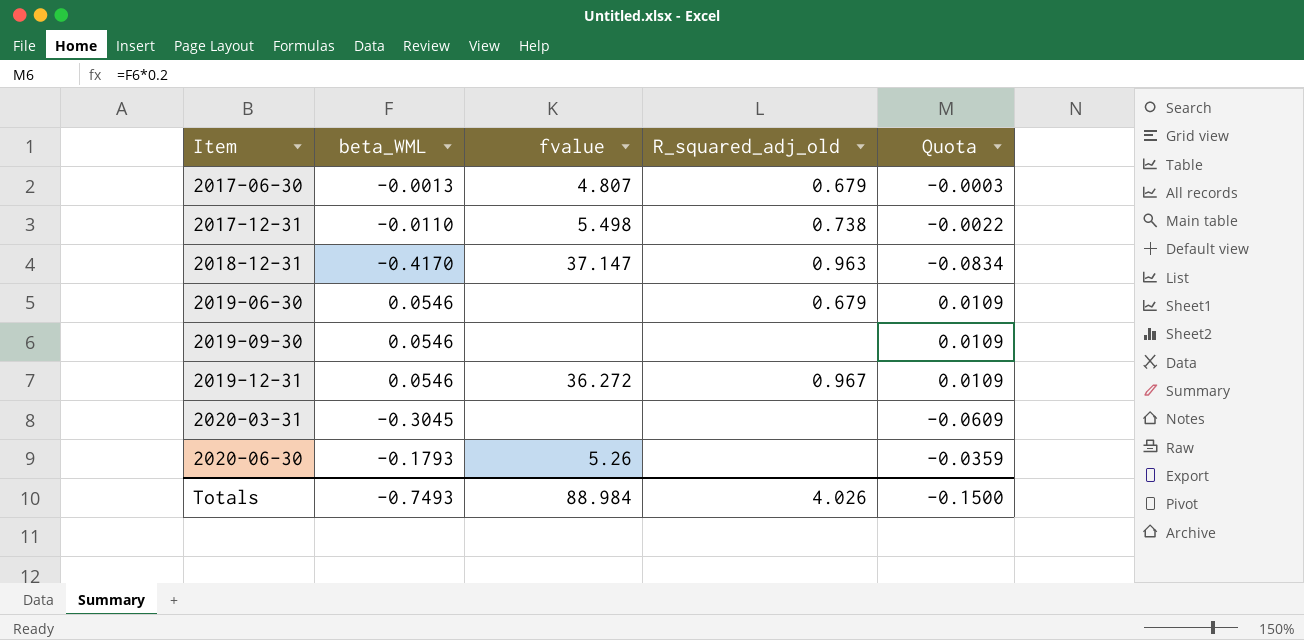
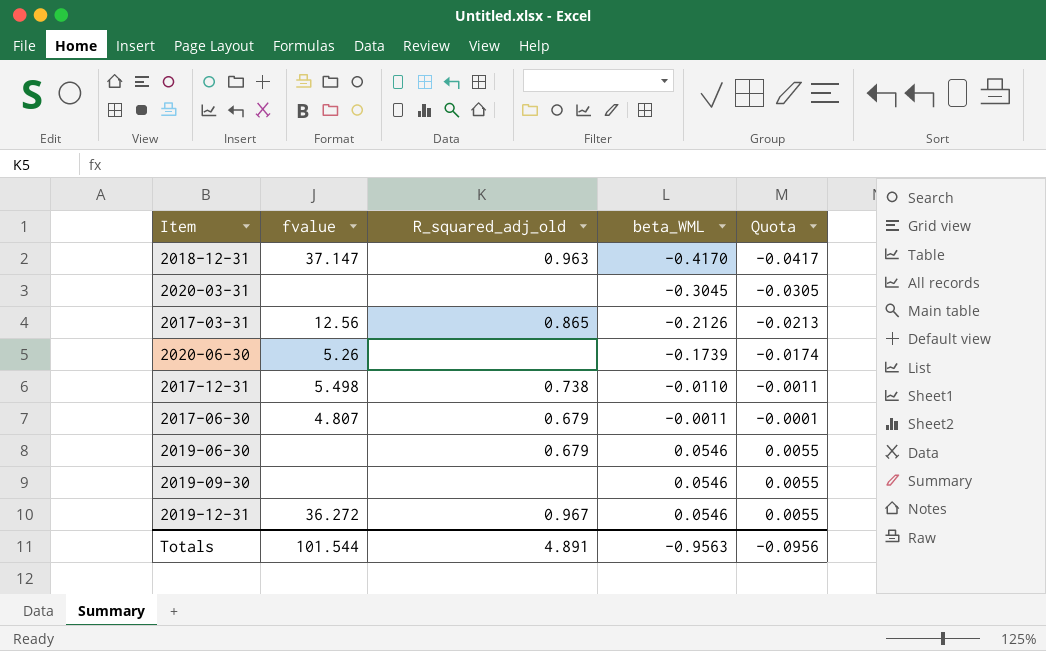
row order: Item ascending -> beta_WML ascending
column beta_WML | position: 2 -> 4
column Quota | formula: [beta_WML] * 0.2 -> [beta_WML] * 0.1
row 2017-03-31: none -> 12.56 | 0.865 | -0.2126 | -0.0213
2020-06-30 | beta_WML: -0.1793 -> -0.1739
2017-06-30 | beta_WML: -0.0013 -> -0.0011
Totals | fvalue: 88.984 -> 101.544
Totals | R_squared_adj_old: 4.026 -> 4.891
Totals | beta_WML: -0.7493 -> -0.9563
Totals | Quota: -0.1500 -> -0.0956

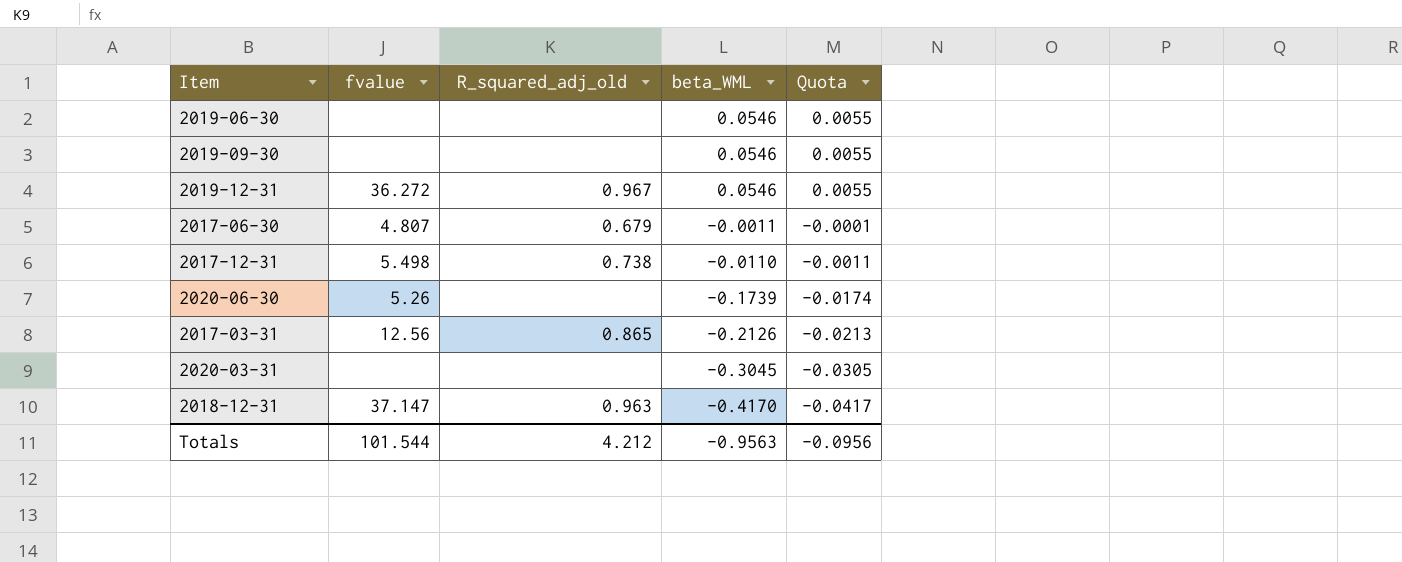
row order: beta_WML ascending -> beta_WML descending
2019-06-30 | R_squared_adj_old: 0.679 -> none
Totals | R_squared_adj_old: 4.891 -> 4.212

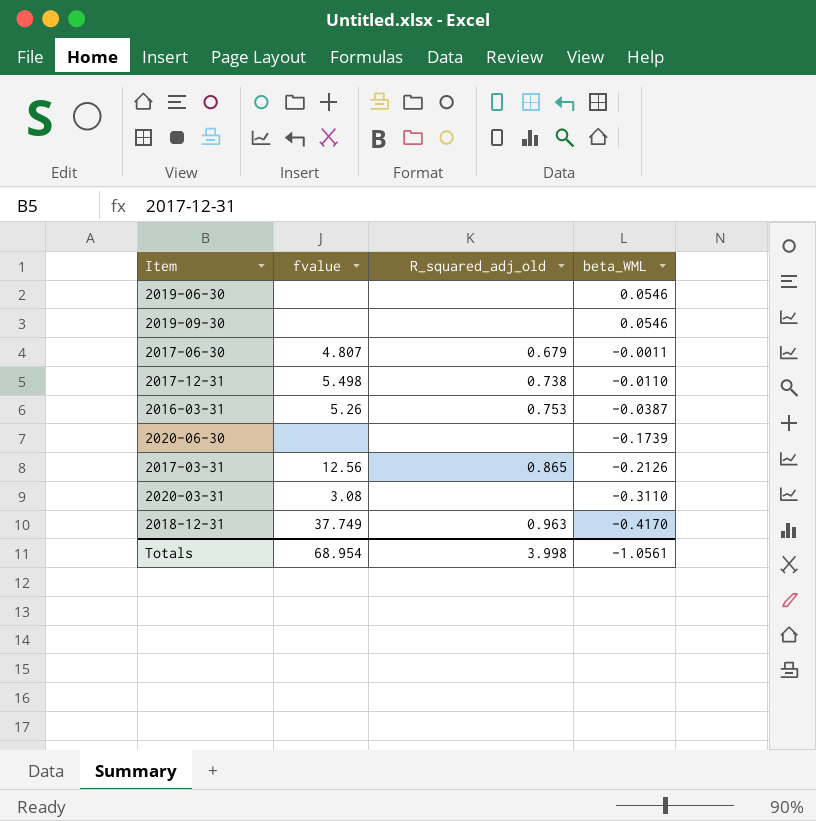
column Quota | formula: [beta_WML] * 0.1 -> none
row 2019-12-31: 36.272 | 0.967 | 0.0546 | 0.0055 -> none
row 2016-03-31: none -> 5.26 | 0.753 | -0.0387
2020-06-30 | fvalue: 5.26 -> none
2020-03-31 | fvalue: none -> 3.08
2020-03-31 | beta_WML: -0.3045 -> -0.3110
2018-12-31 | fvalue: 37.147 -> 37.749
Totals | fvalue: 101.544 -> 68.954
Totals | R_squared_adj_old: 4.212 -> 3.998
Totals | beta_WML: -0.9563 -> -1.0561

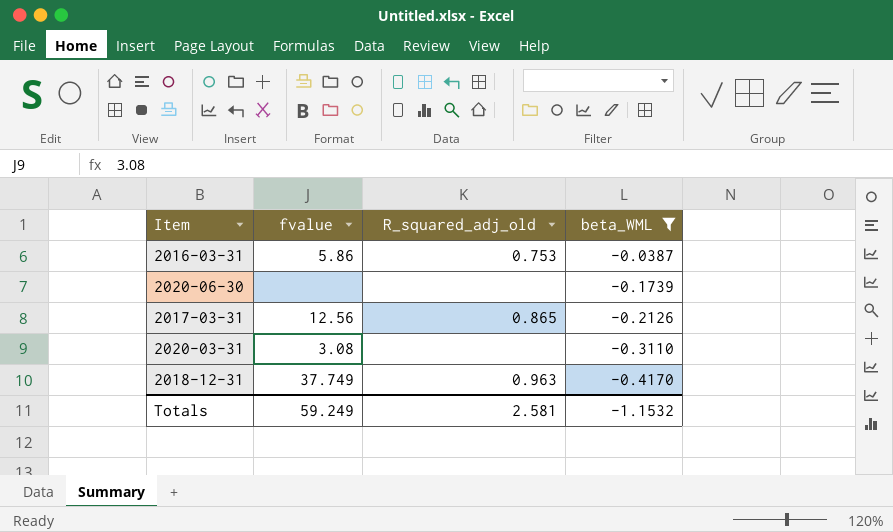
filter: none -> beta_WML <= -0.0387
2016-03-31 | fvalue: 5.26 -> 5.86
Totals | fvalue: 68.954 -> 59.249
Totals | R_squared_adj_old: 3.998 -> 2.581
Totals | beta_WML: -1.0561 -> -1.1532

